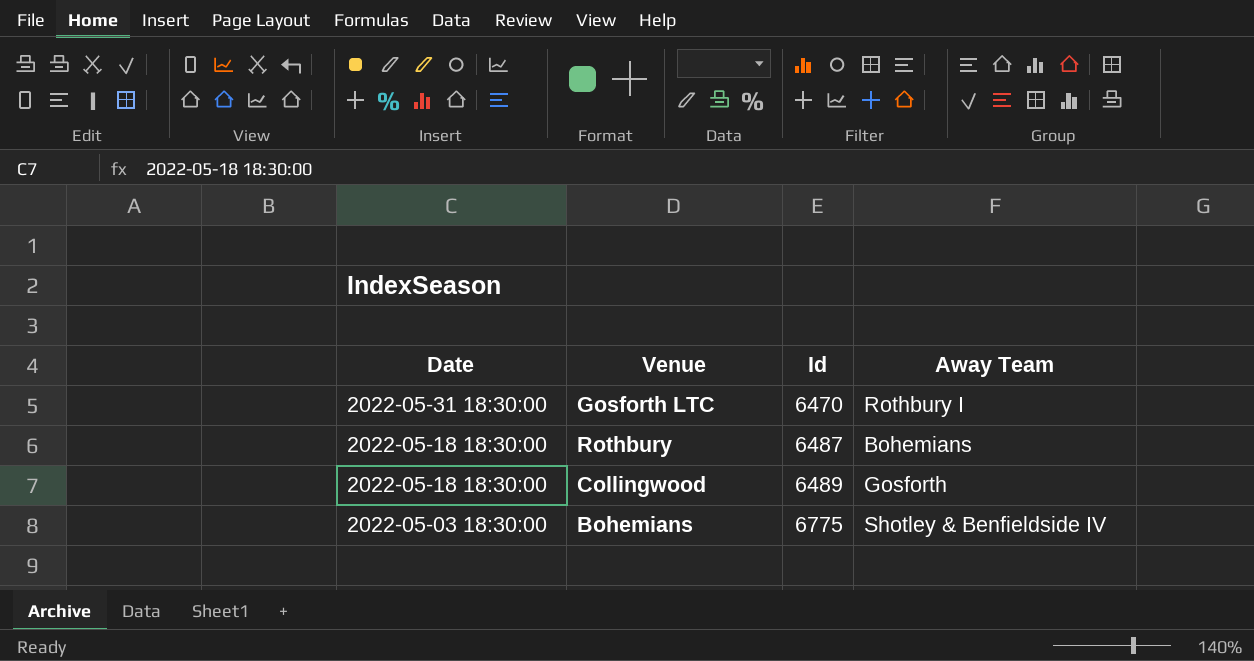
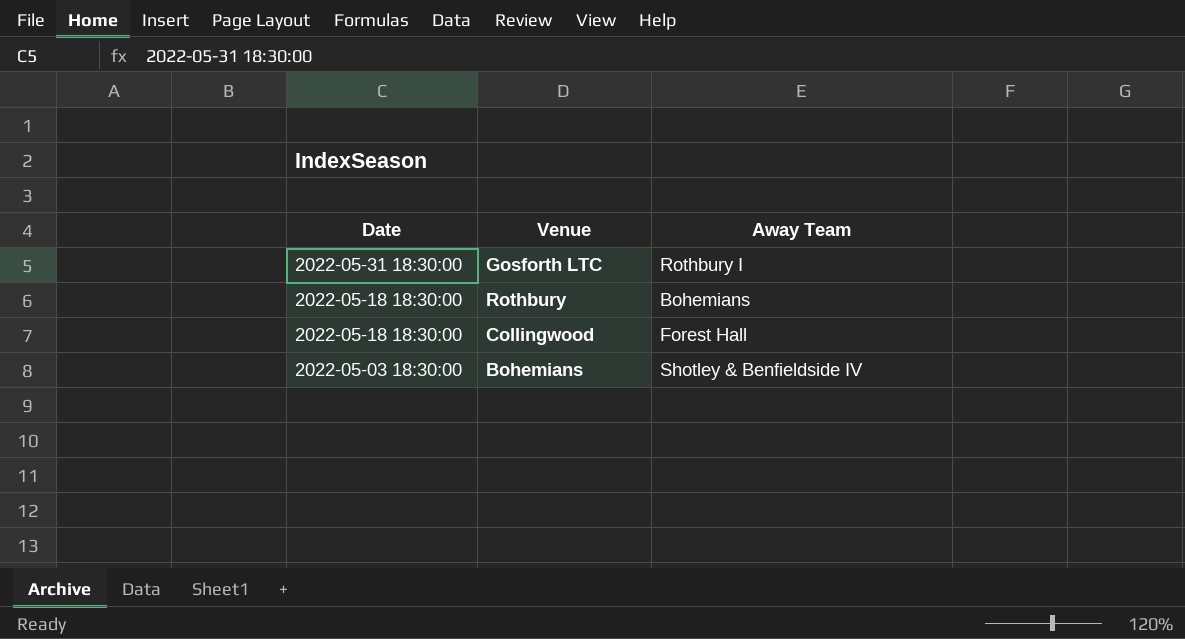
column Id | position: 3 -> none
Collingwood | Away Team: Gosforth -> Forest Hall

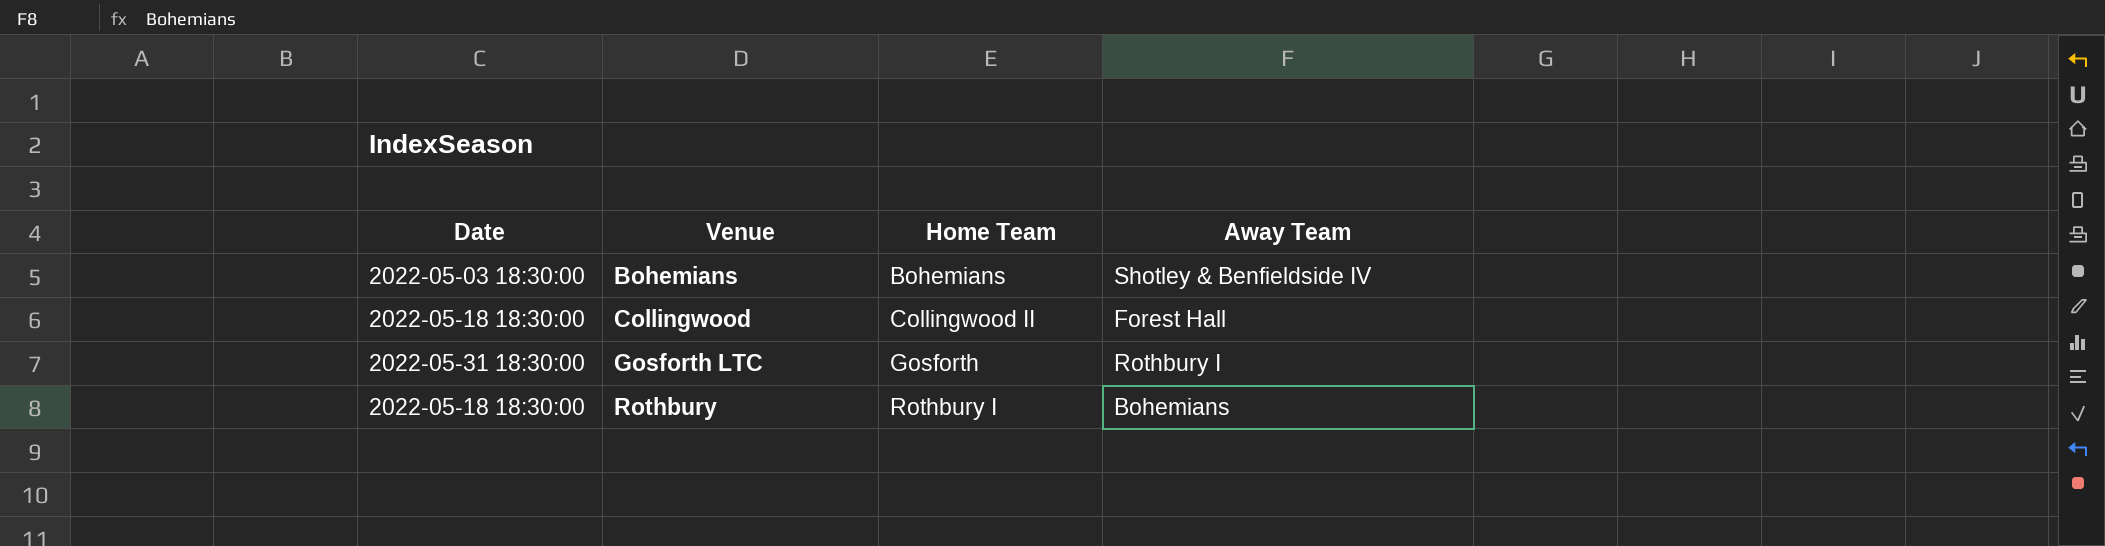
row order: Date descending -> Venue ascending
column Home Team | position: none -> 3

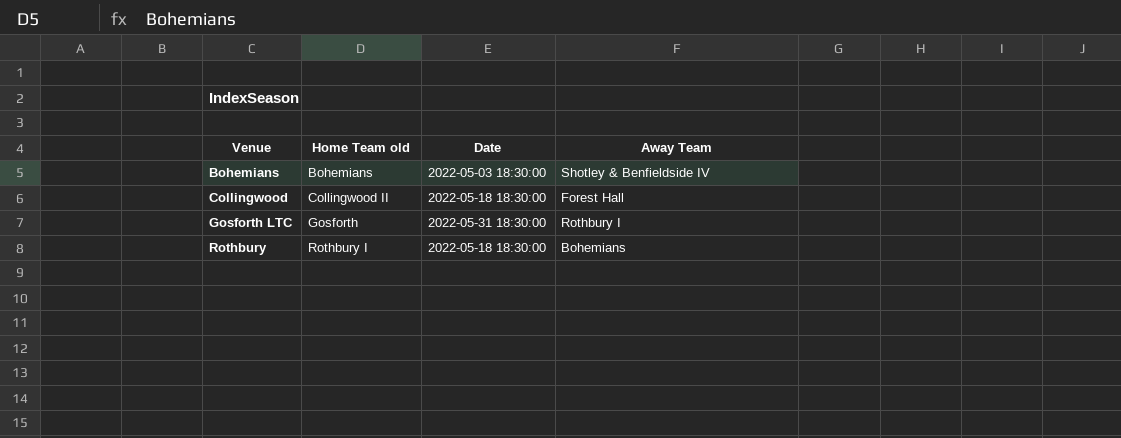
column name: Home Team -> Home Team old
column Date | position: 1 -> 3

